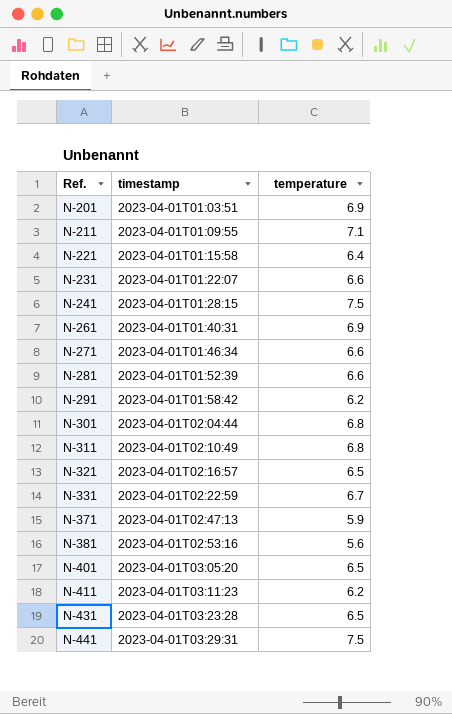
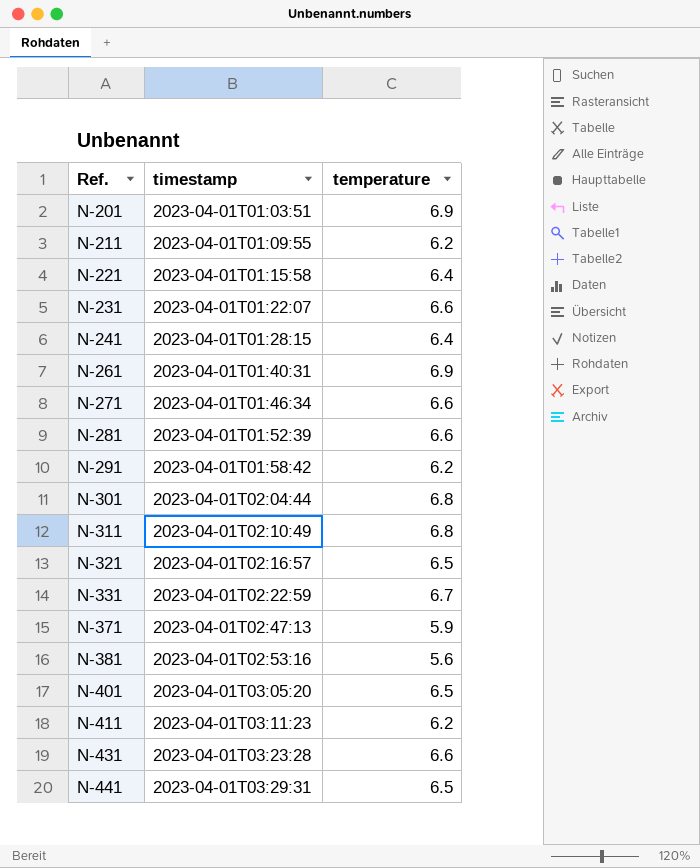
N-211 | temperature: 7.1 -> 6.2
N-241 | temperature: 7.5 -> 6.4
N-431 | temperature: 6.5 -> 6.6
N-441 | temperature: 7.5 -> 6.5

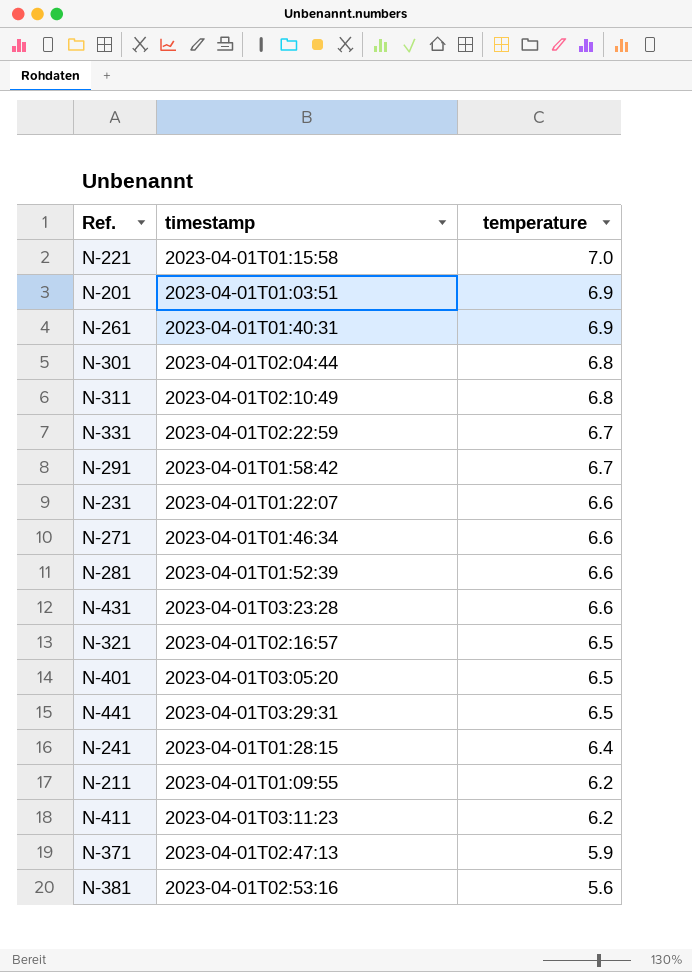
row order: Ref. ascending -> temperature descending
N-221 | temperature: 6.4 -> 7.0
N-291 | temperature: 6.2 -> 6.7

